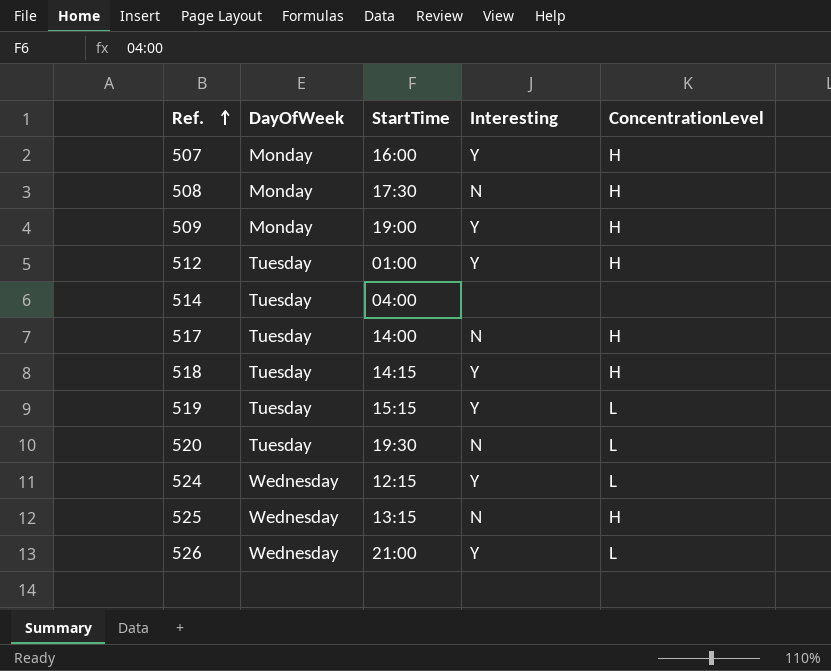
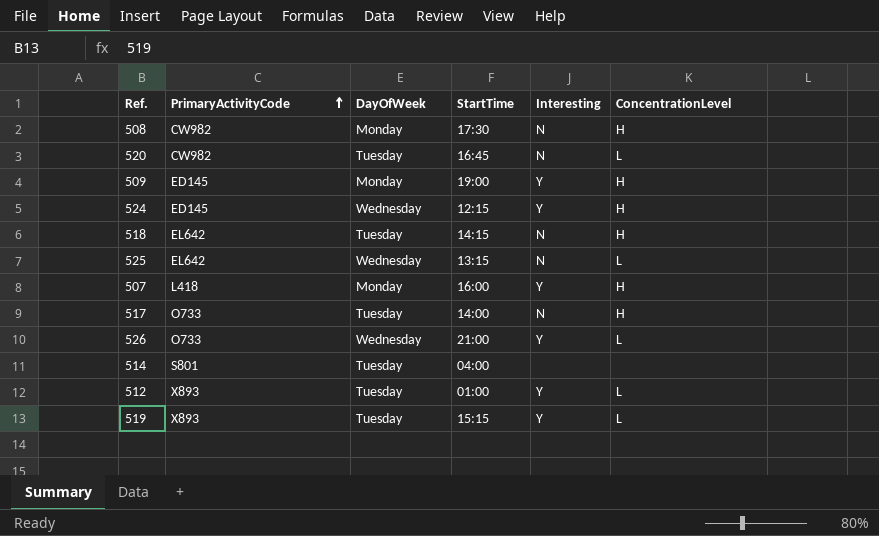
row order: Ref. ascending -> PrimaryActivityCode ascending
column PrimaryActivityCode | position: none -> 2
520 | StartTime: 19:30 -> 16:45
524 | ConcentrationLevel: L -> H
518 | Interesting: Y -> N
525 | ConcentrationLevel: H -> L
512 | ConcentrationLevel: H -> L

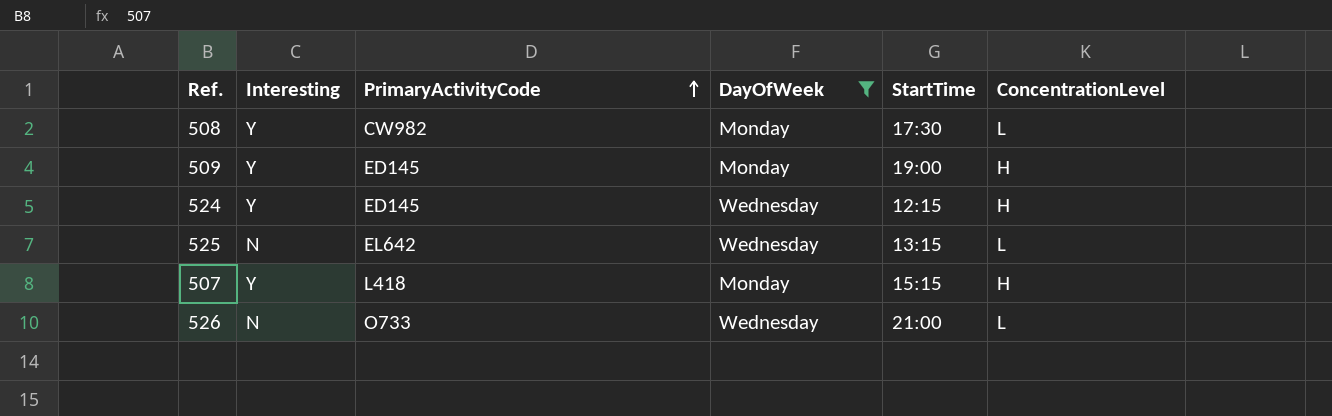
filter: none -> DayOfWeek != Tuesday
column Interesting | position: 5 -> 2
508 | Interesting: N -> Y
508 | ConcentrationLevel: H -> L
507 | StartTime: 16:00 -> 15:15
526 | Interesting: Y -> N

